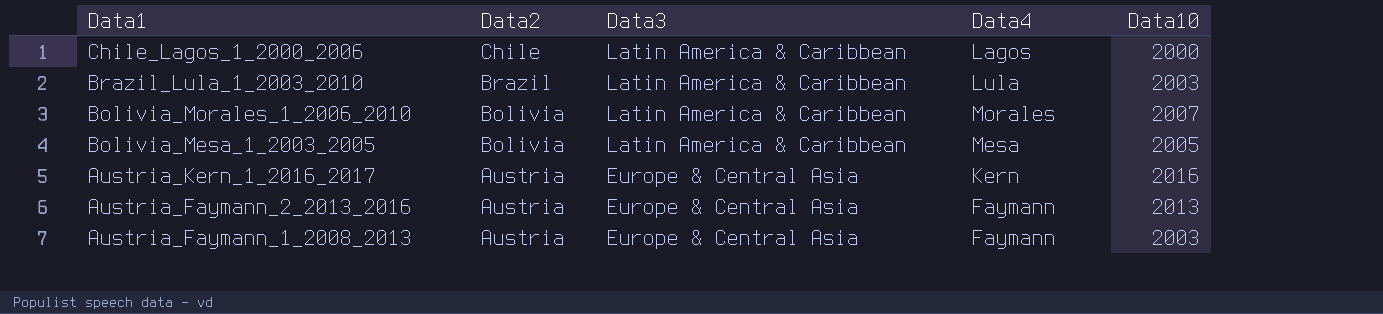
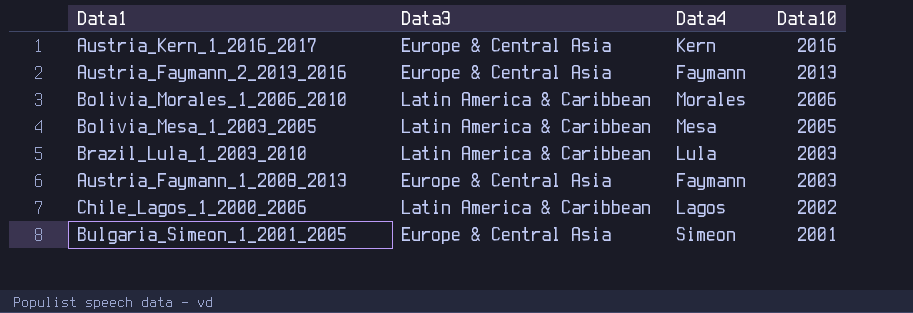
row order: Data1 descending -> Data10 descending
column Data2 | position: 2 -> none
Bolivia_Morales_1_2006_2010 | Data10: 2007 -> 2006
Chile_Lagos_1_2000_2006 | Data10: 2000 -> 2002
row Bulgaria_Simeon_1_2001_2005: none -> Europe & Central Asia | Simeon | 2001

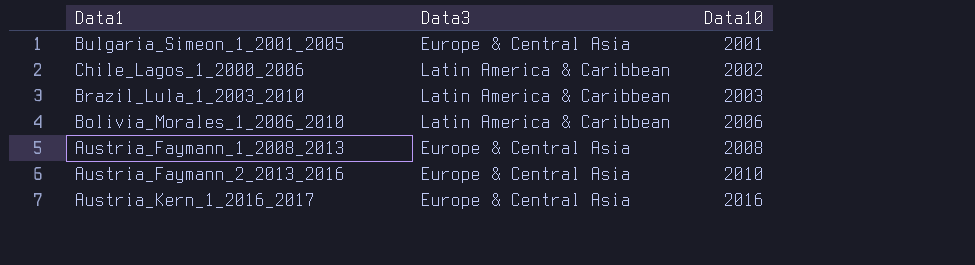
row order: Data10 descending -> Data10 ascending
column Data4 | position: 3 -> none
row Bolivia_Mesa_1_2003_2005: Latin America & Caribbean | Mesa | 2005 -> none
Austria_Faymann_1_2008_2013 | Data10: 2003 -> 2008
Austria_Faymann_2_2013_2016 | Data10: 2013 -> 2010

